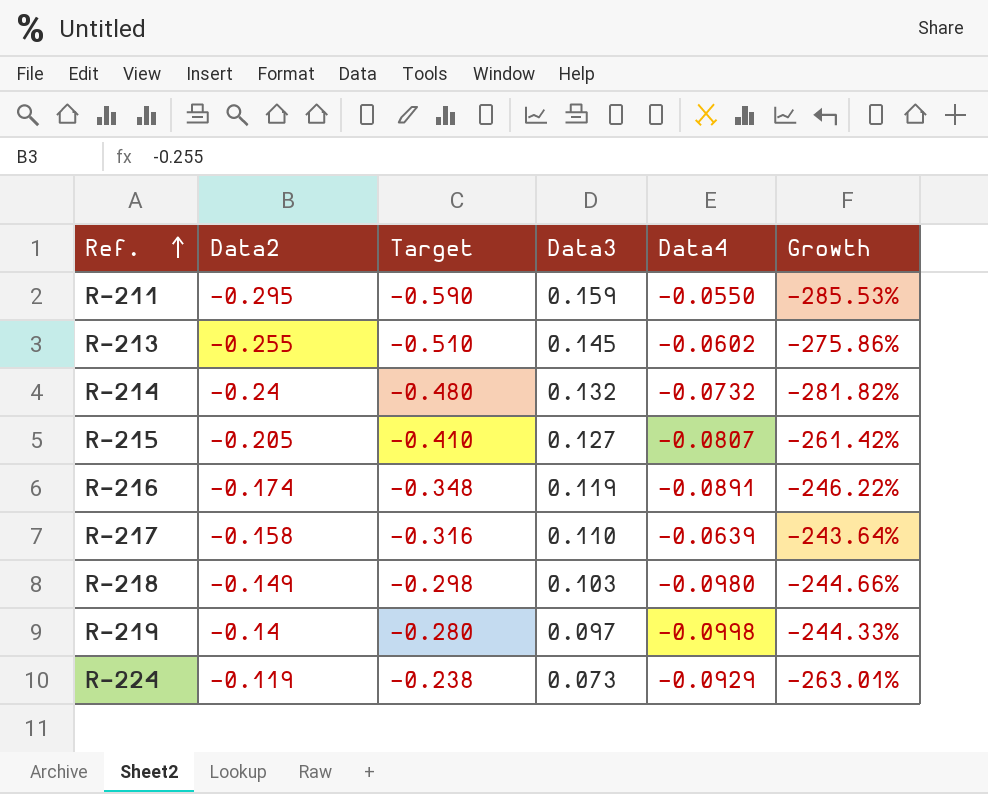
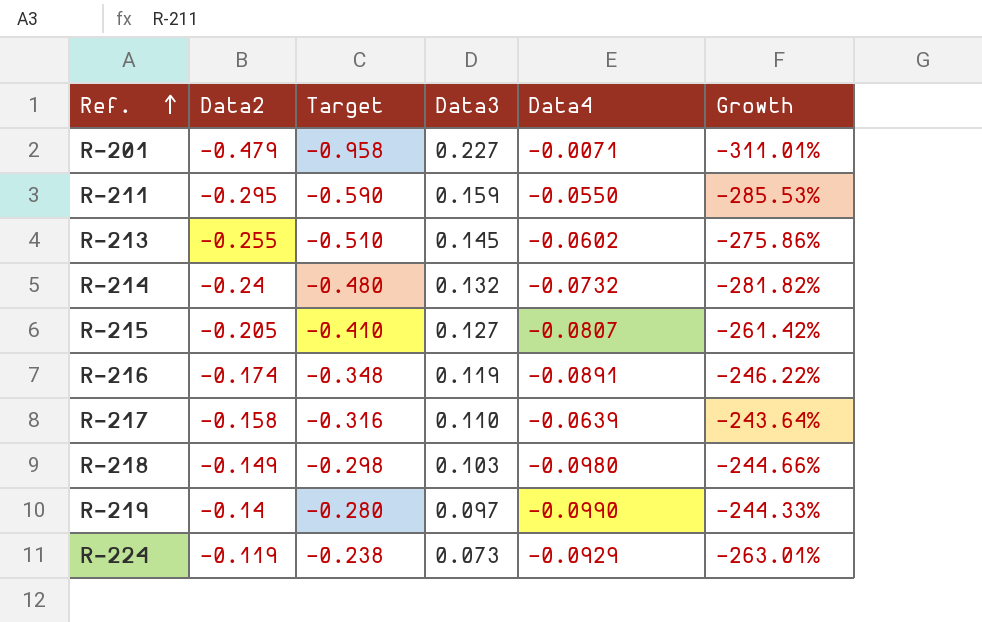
row R-201: none -> -0.479 | -0.958 | 0.227 | -0.0071 | -311.01%
R-219 | Data4: -0.0998 -> -0.0990

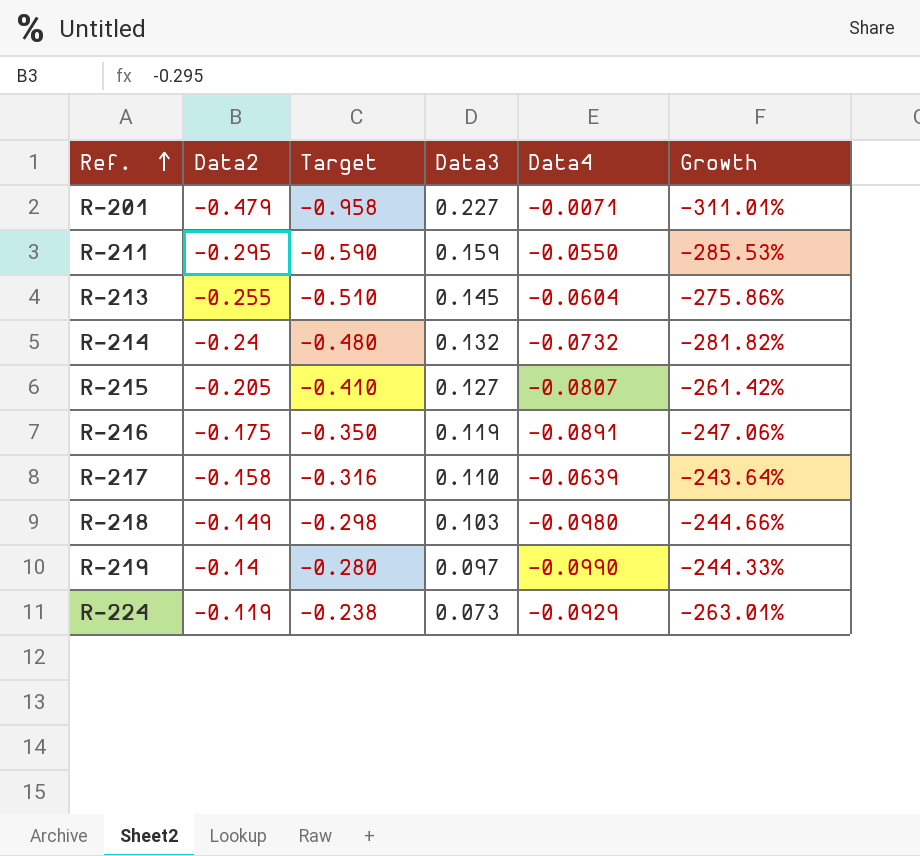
R-213 | Data4: -0.0602 -> -0.0604
R-216 | Data2: -0.174 -> -0.175
R-216 | Target: -0.348 -> -0.350
R-216 | Growth: -246.22% -> -247.06%

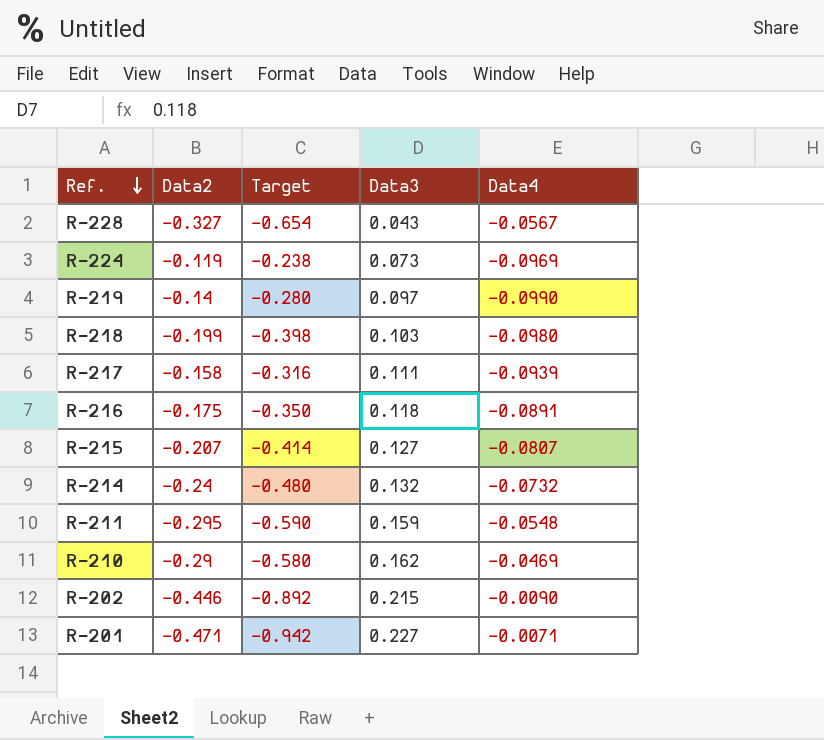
row order: Ref. ascending -> Ref. descending
column Growth | formula: ([Data2] - [Data3]) / [Data3] -> none
row R-213: -0.255 | -0.510 | 0.145 | -0.0604 | -275.86% -> none
row R-228: none -> -0.327 | -0.654 | 0.043 | -0.0567
R-224 | Data4: -0.0929 -> -0.0969
R-218 | Data2: -0.149 -> -0.199
R-218 | Target: -0.298 -> -0.398
R-217 | Data3: 0.110 -> 0.111
R-217 | Data4: -0.0639 -> -0.0939
R-216 | Data3: 0.119 -> 0.118
R-215 | Data2: -0.205 -> -0.207
R-215 | Target: -0.410 -> -0.414
R-211 | Data4: -0.0550 -> -0.0548
row R-210: none -> -0.29 | -0.580 | 0.162 | -0.0469
row R-202: none -> -0.446 | -0.892 | 0.215 | -0.0090
R-201 | Data2: -0.479 -> -0.471
R-201 | Target: -0.958 -> -0.942

